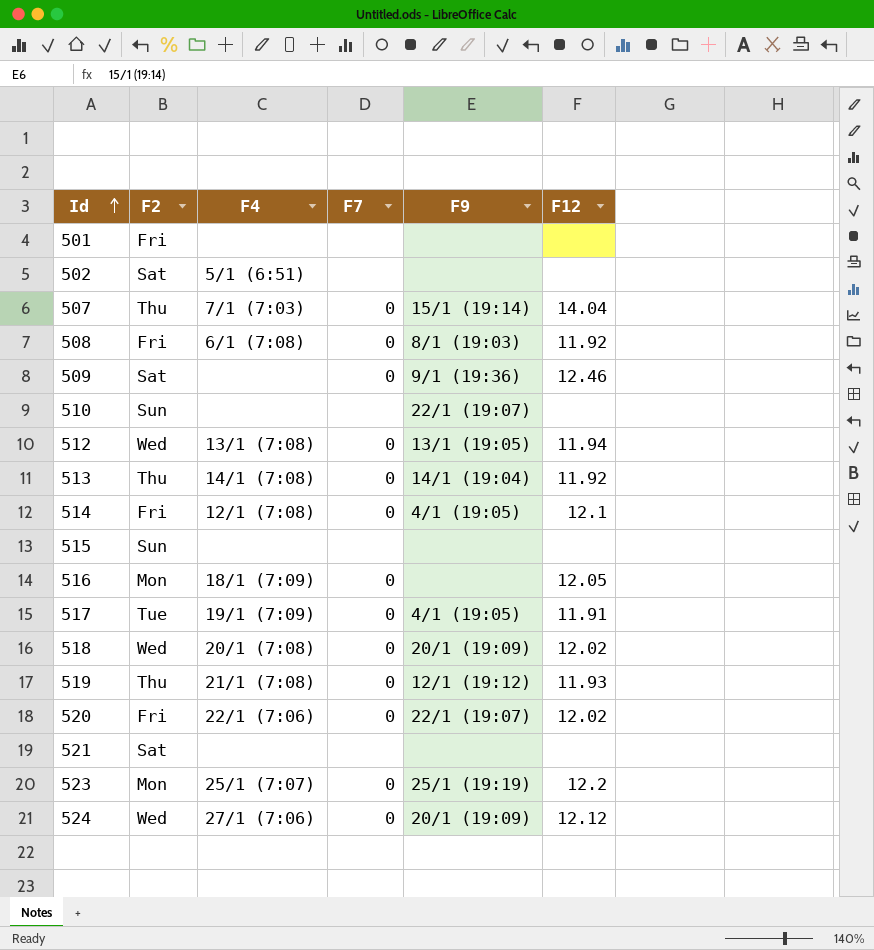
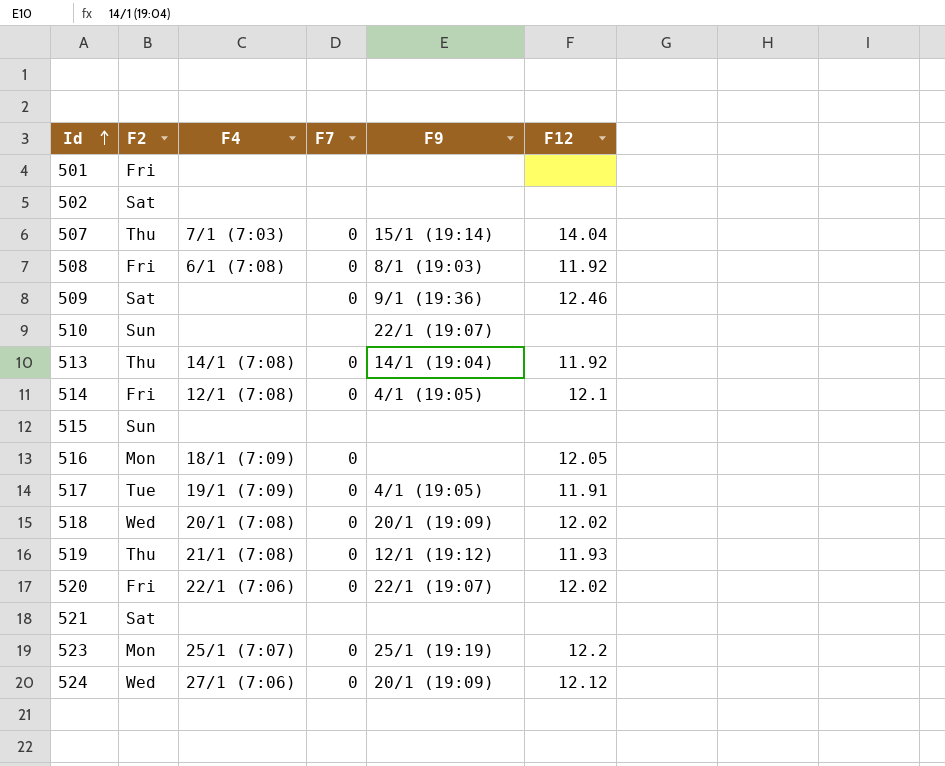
row 512: Wed | 13/1 (7:08) | 0 | 13/1 (19:05) | 11.94 -> none
502 | F4: 5/1 (6:51) -> none

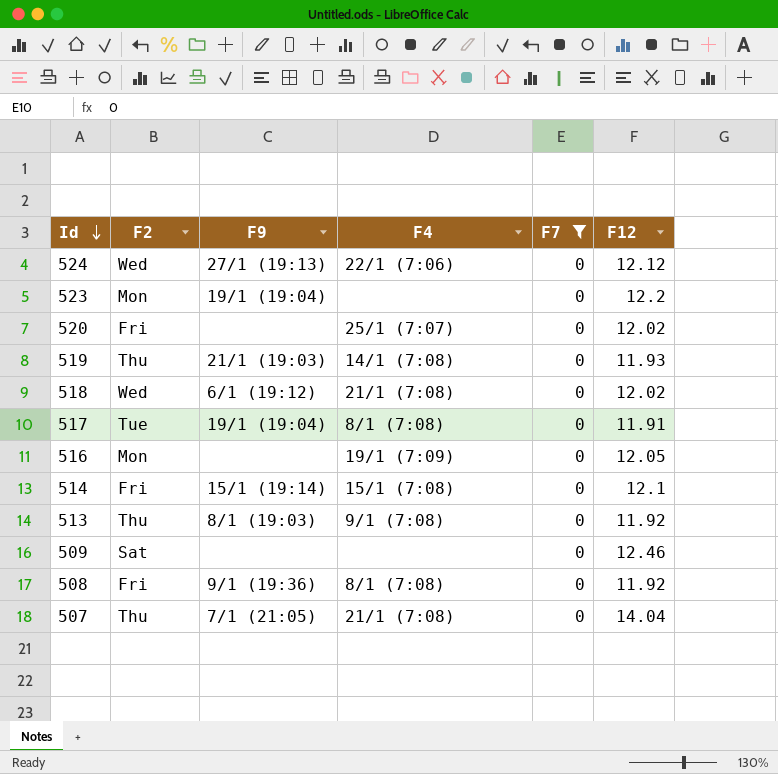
filter: none -> F7 = 0
row order: Id ascending -> Id descending
column F9 | position: 5 -> 3
524 | F9: 20/1 (19:09) -> 27/1 (19:13)
524 | F4: 27/1 (7:06) -> 22/1 (7:06)
523 | F9: 25/1 (19:19) -> 19/1 (19:04)
523 | F4: 25/1 (7:07) -> none
520 | F9: 22/1 (19:07) -> none
520 | F4: 22/1 (7:06) -> 25/1 (7:07)
519 | F9: 12/1 (19:12) -> 21/1 (19:03)
519 | F4: 21/1 (7:08) -> 14/1 (7:08)
518 | F9: 20/1 (19:09) -> 6/1 (19:12)
518 | F4: 20/1 (7:08) -> 21/1 (7:08)
517 | F9: 4/1 (19:05) -> 19/1 (19:04)
517 | F4: 19/1 (7:09) -> 8/1 (7:08)
516 | F4: 18/1 (7:09) -> 19/1 (7:09)
514 | F9: 4/1 (19:05) -> 15/1 (19:14)
514 | F4: 12/1 (7:08) -> 15/1 (7:08)
513 | F9: 14/1 (19:04) -> 8/1 (19:03)
513 | F4: 14/1 (7:08) -> 9/1 (7:08)
509 | F9: 9/1 (19:36) -> none
508 | F9: 8/1 (19:03) -> 9/1 (19:36)
508 | F4: 6/1 (7:08) -> 8/1 (7:08)
507 | F9: 15/1 (19:14) -> 7/1 (21:05)
507 | F4: 7/1 (7:03) -> 21/1 (7:08)

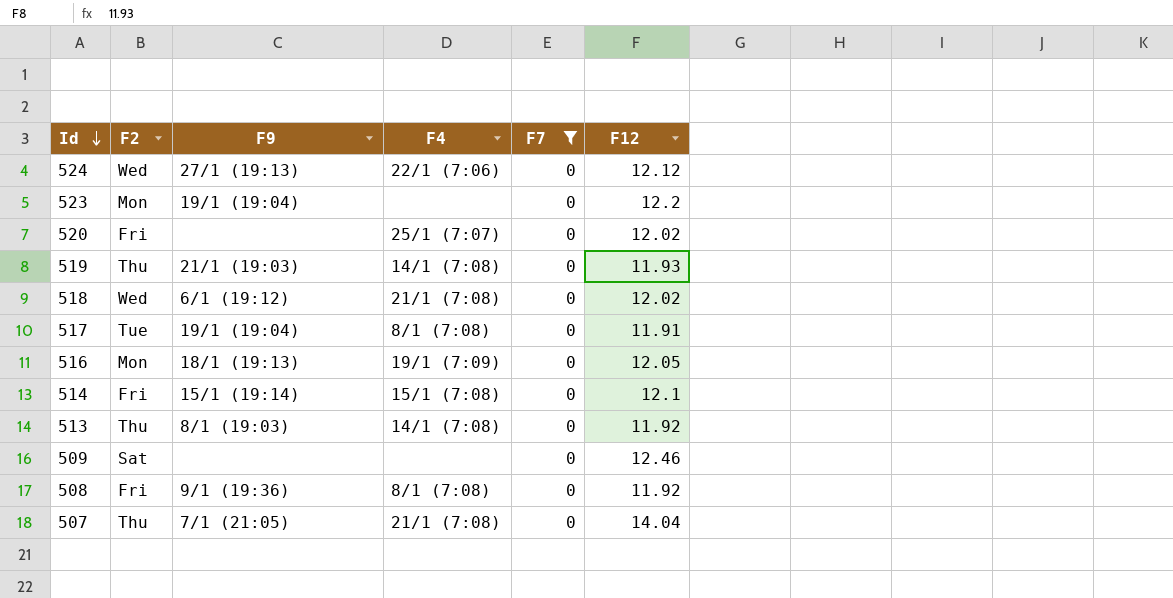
516 | F9: none -> 18/1 (19:13)
513 | F4: 9/1 (7:08) -> 14/1 (7:08)

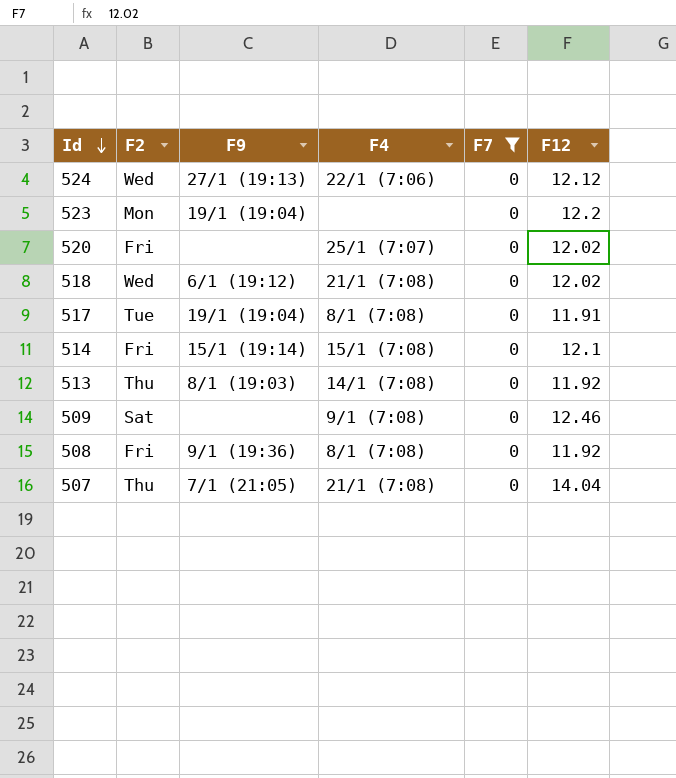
row 519: Thu | 21/1 (19:03) | 14/1 (7:08) | 0 | 11.93 -> none
row 516: Mon | 18/1 (19:13) | 19/1 (7:09) | 0 | 12.05 -> none
509 | F4: none -> 9/1 (7:08)

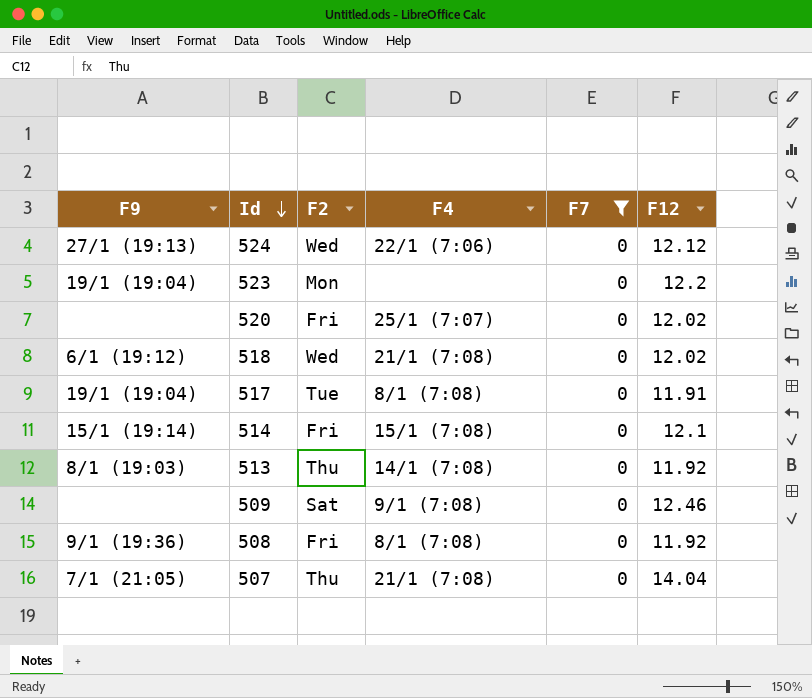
column F9 | position: 3 -> 1

